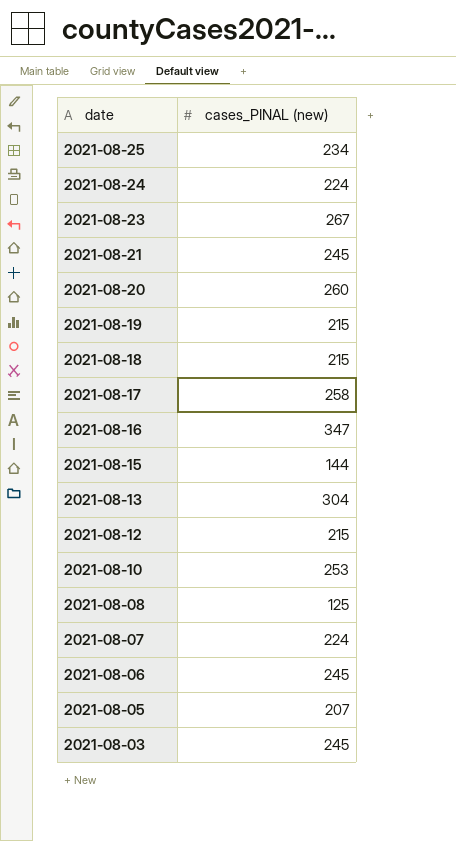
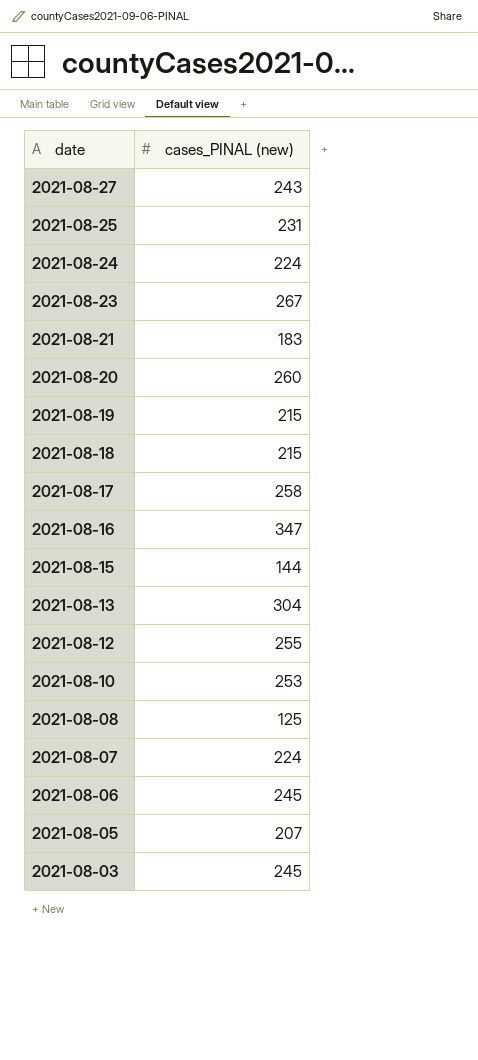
row 2021-08-27: none -> 243
2021-08-25 | cases_PINAL (new): 234 -> 231
2021-08-21 | cases_PINAL (new): 245 -> 183
2021-08-12 | cases_PINAL (new): 215 -> 255

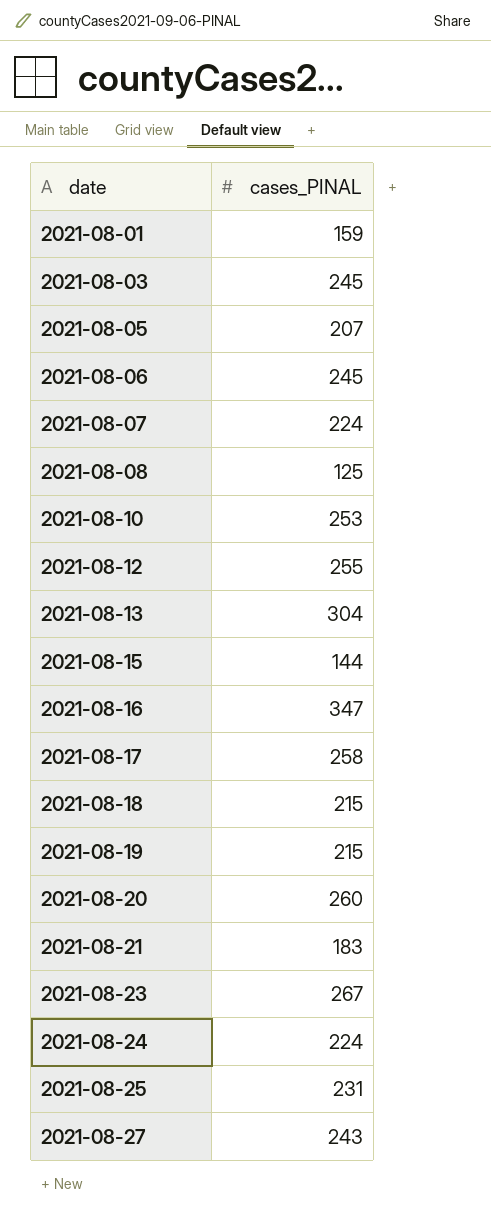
row order: date descending -> date ascending
column name: cases_PINAL (new) -> cases_PINAL
row 2021-08-01: none -> 159

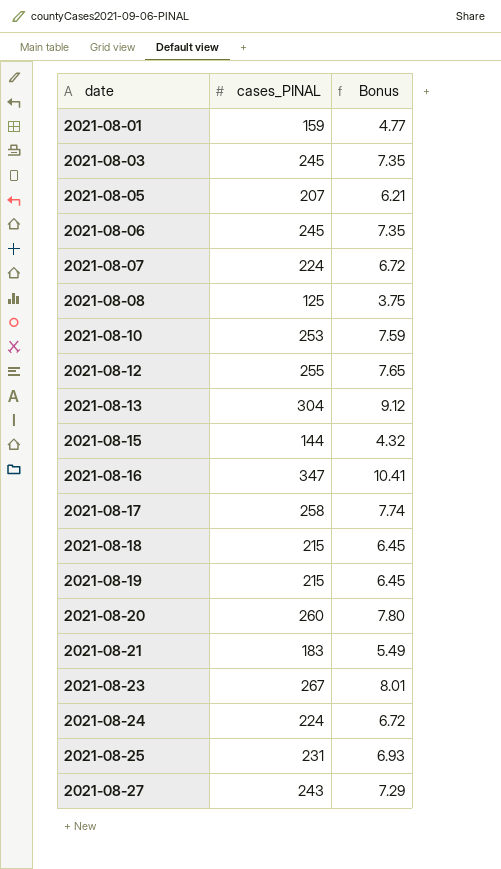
column Bonus | formula: none -> [cases_PINAL] * 0.03

